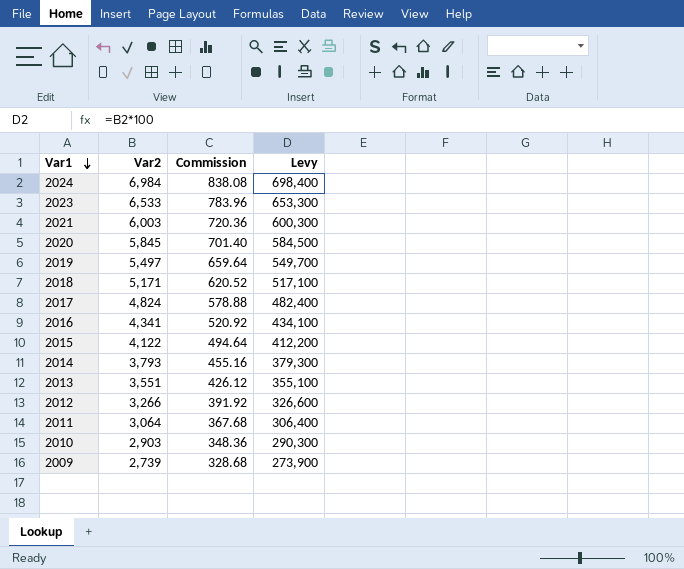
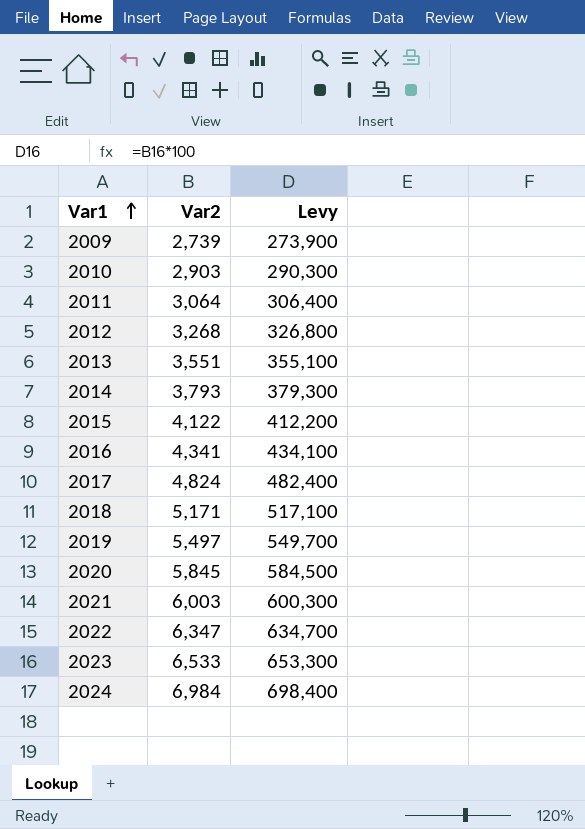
row order: Var1 descending -> Var1 ascending
column Commission | formula: [Var2] * 0.12 -> none
2012 | Var2: 3,266 -> 3,268
2012 | Levy: 326,600 -> 326,800
row 2022: none -> 6,347 | 634,700

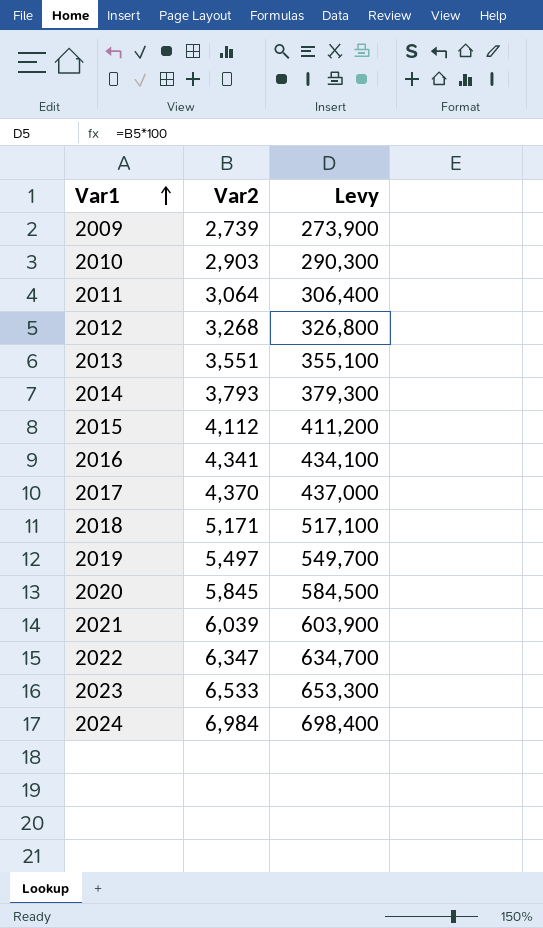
2015 | Var2: 4,122 -> 4,112
2015 | Levy: 412,200 -> 411,200
2017 | Var2: 4,824 -> 4,370
2017 | Levy: 482,400 -> 437,000
2021 | Var2: 6,003 -> 6,039
2021 | Levy: 600,300 -> 603,900

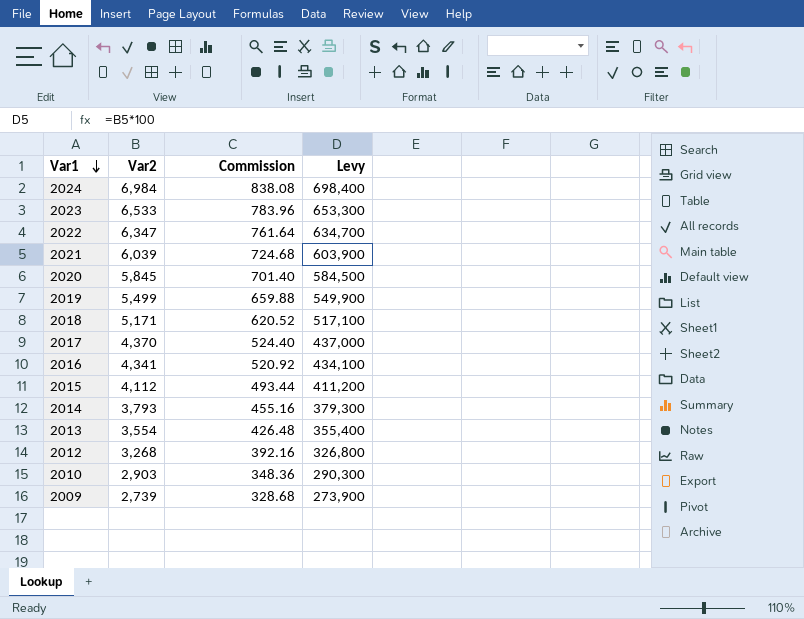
row order: Var1 ascending -> Var1 descending
column Commission | formula: none -> [Var2] * 0.12
row 2011: 3,064 | 306,400 -> none
2019 | Var2: 5,497 -> 5,499
2019 | Levy: 549,700 -> 549,900
2013 | Var2: 3,551 -> 3,554
2013 | Levy: 355,100 -> 355,400

